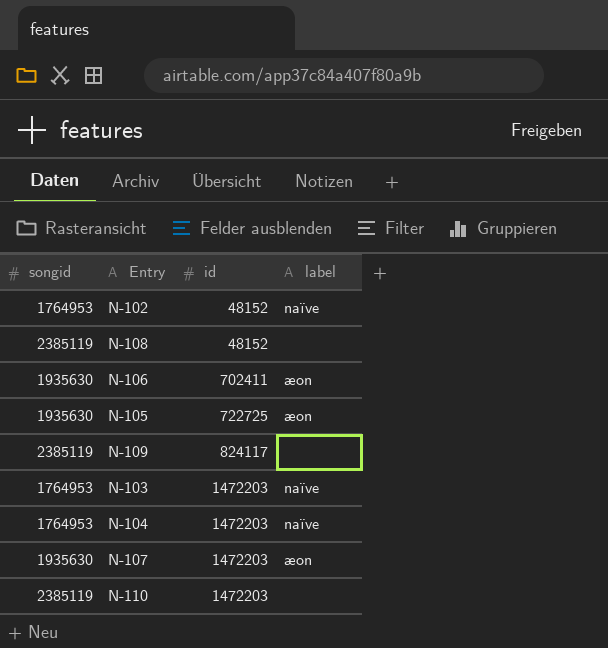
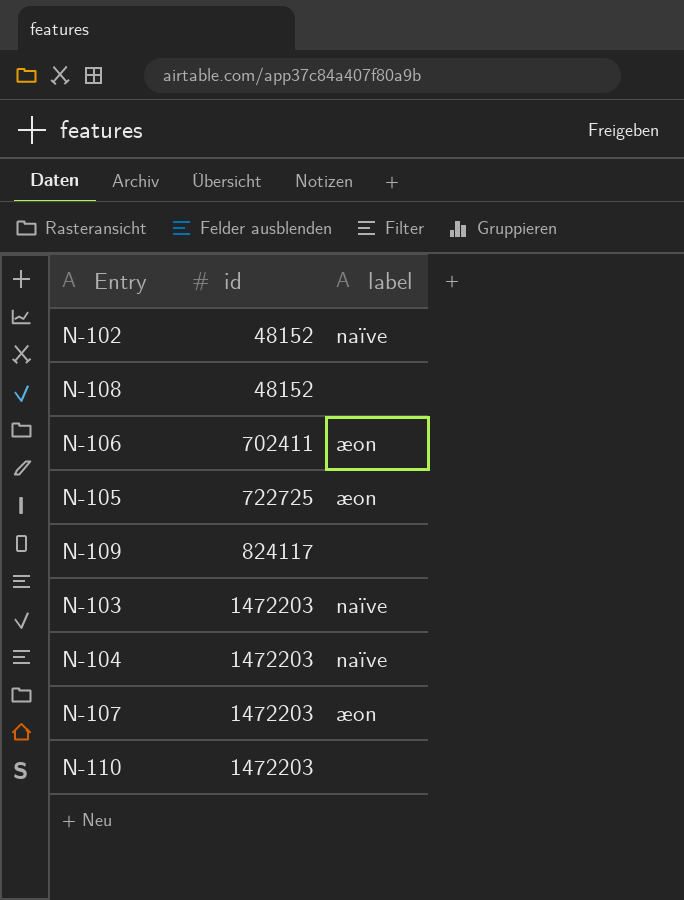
column songid | position: 1 -> none

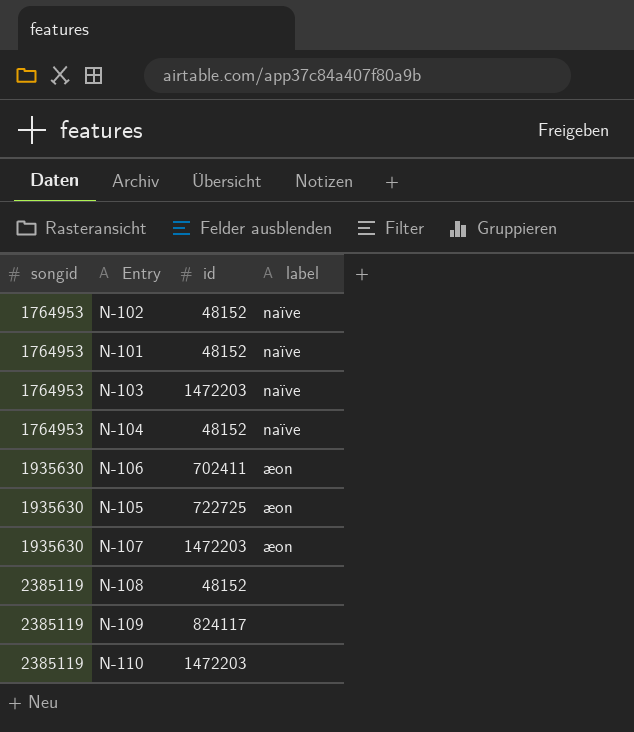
row order: id ascending -> songid ascending
column songid | position: none -> 1
row N-101: none -> 1764953 | 48152 | naïve
N-104 | id: 1472203 -> 48152

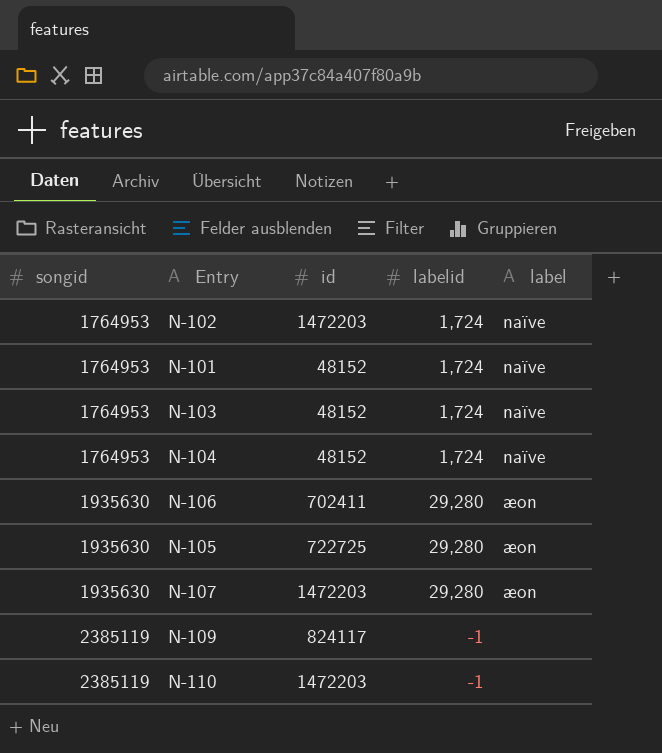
column labelid | position: none -> 4
row N-108: 2385119 | 48152 | none -> none
N-102 | id: 48152 -> 1472203
N-103 | id: 1472203 -> 48152

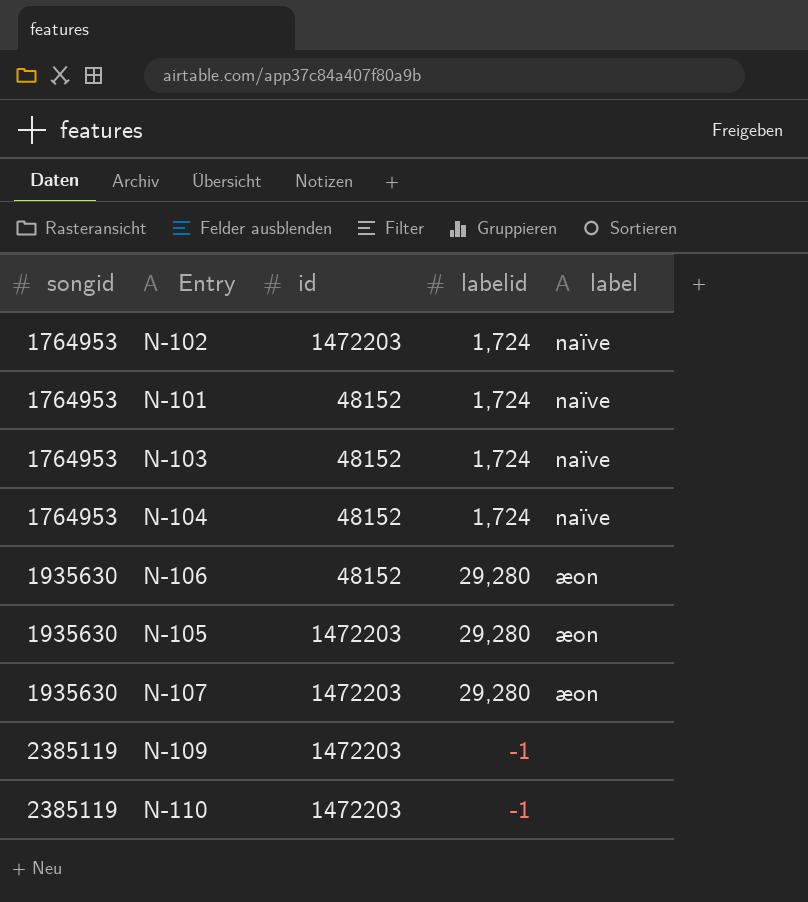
N-106 | id: 702411 -> 48152
N-105 | id: 722725 -> 1472203
N-109 | id: 824117 -> 1472203

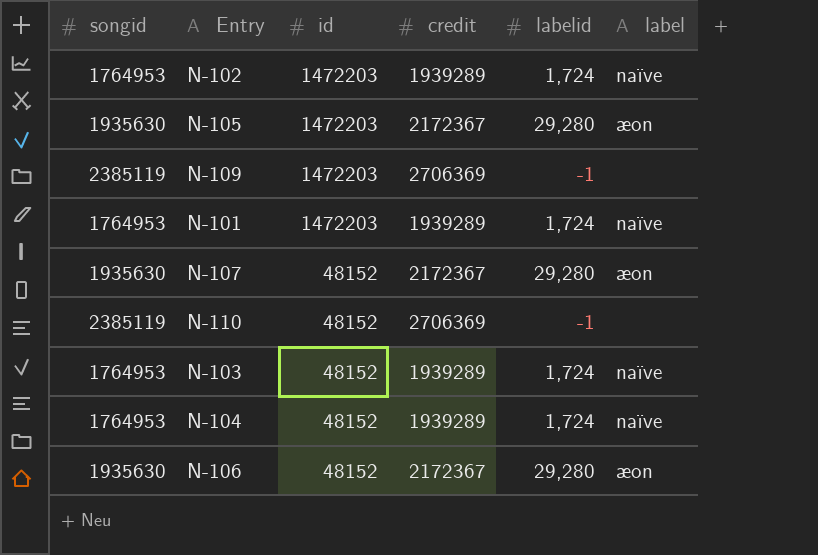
row order: songid ascending -> id descending
column credit | position: none -> 4
N-101 | id: 48152 -> 1472203
N-107 | id: 1472203 -> 48152
N-110 | id: 1472203 -> 48152

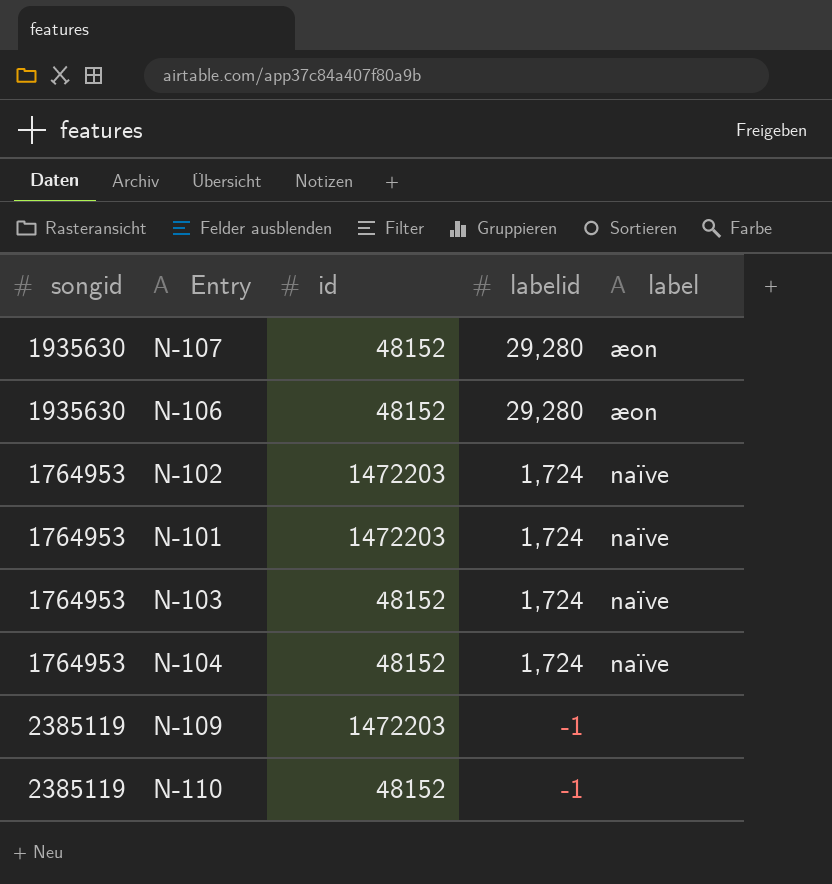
row order: id descending -> labelid descending
column credit | position: 4 -> none
row N-105: 1935630 | 1472203 | 2172367 | 29,280 | æon -> none

